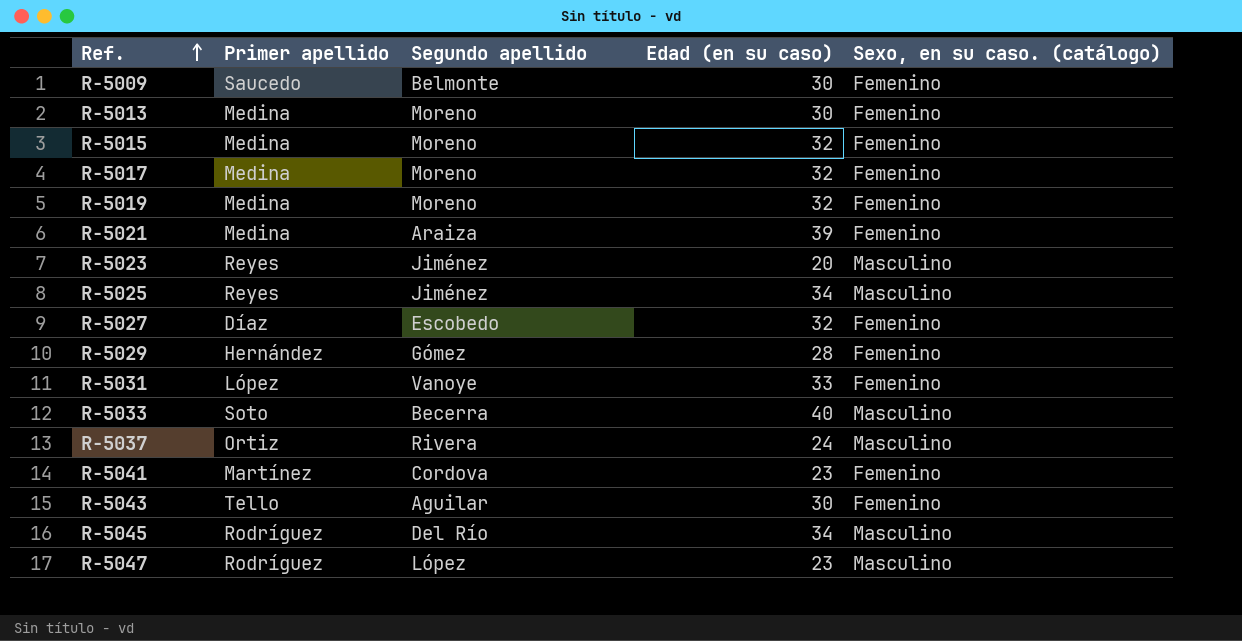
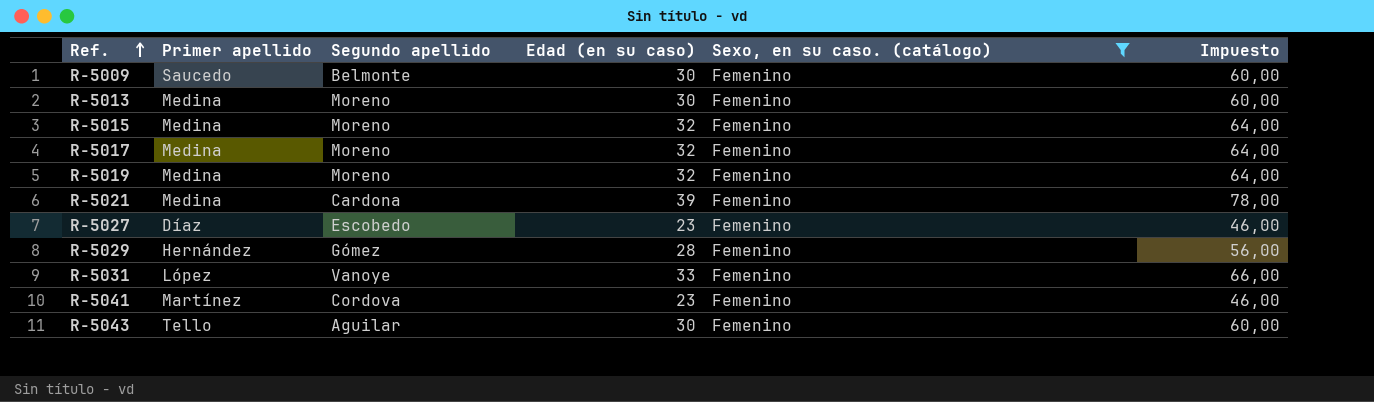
filter: none -> Sexo, en su caso. (catálogo) = Femenino
column Impuesto | formula: none -> [Edad (en su caso)] * 2
R-5021 | Segundo apellido: Araiza -> Cardona
R-5027 | Edad (en su caso): 32 -> 23

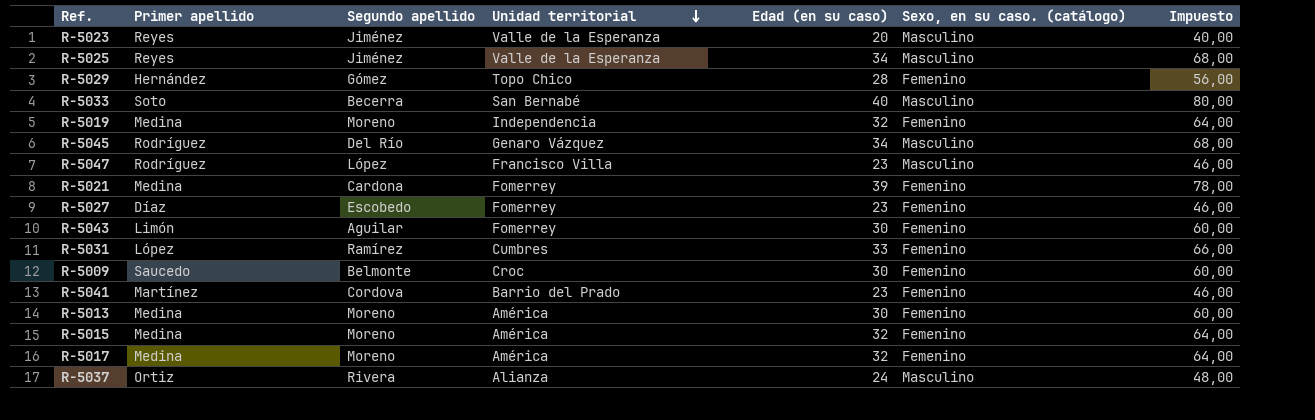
filter: Sexo, en su caso. (catálogo) = Femenino -> none
row order: Ref. ascending -> Unidad territorial descending
column Unidad territorial | position: none -> 4
R-5043 | Primer apellido: Tello -> Limón
R-5031 | Segundo apellido: Vanoye -> Ramírez

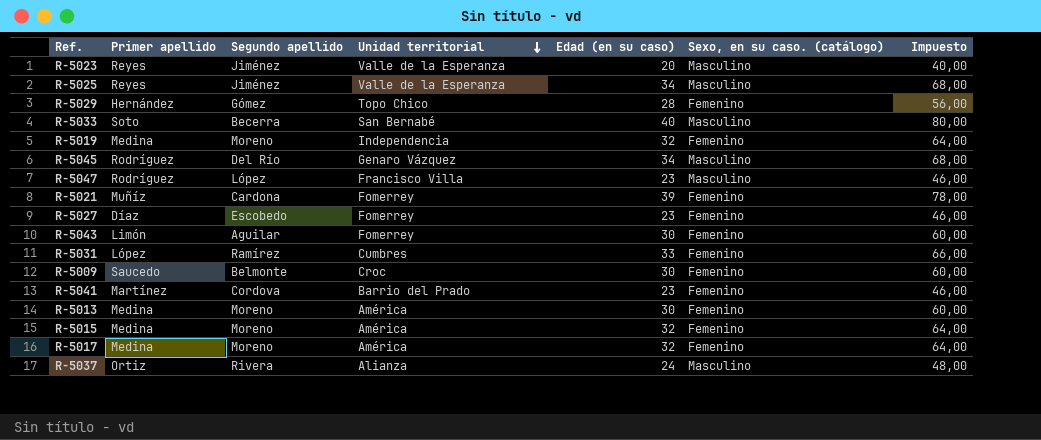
R-5021 | Primer apellido: Medina -> Muñíz

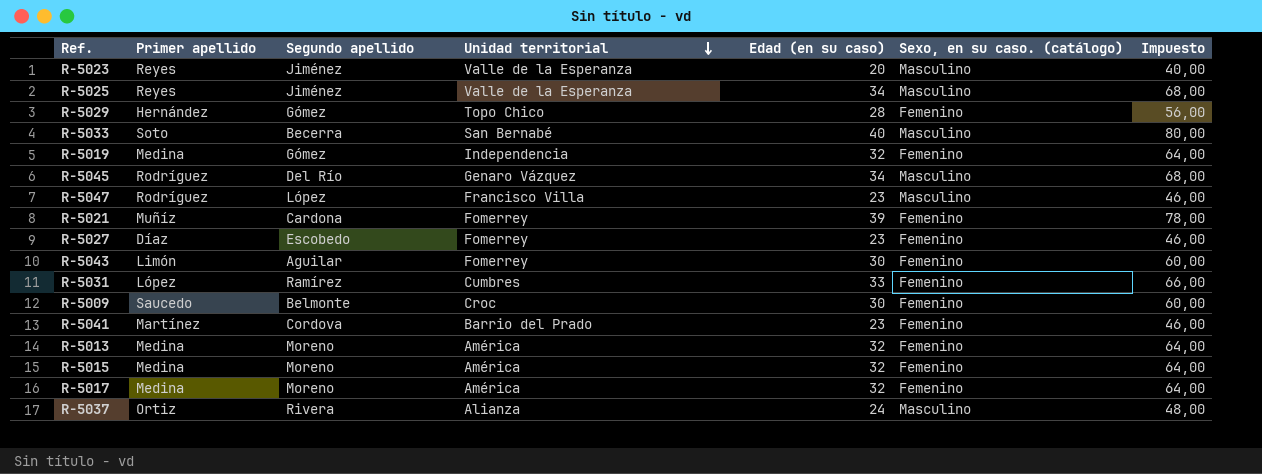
R-5019 | Segundo apellido: Moreno -> Gómez
R-5013 | Edad (en su caso): 30 -> 32
R-5013 | Impuesto: 60,00 -> 64,00

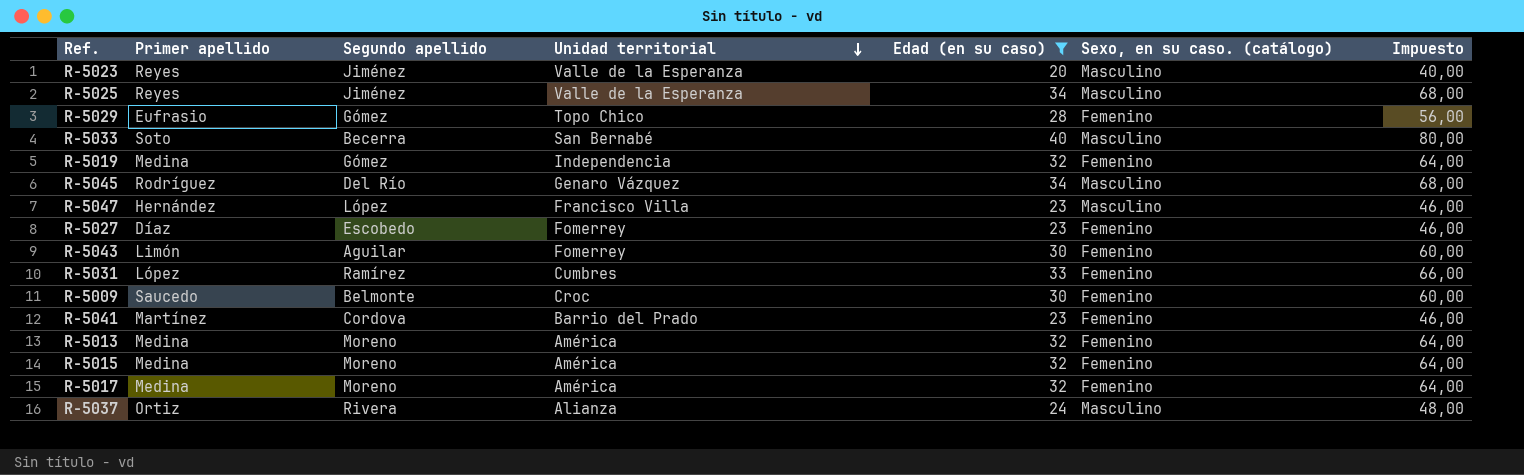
filter: none -> Edad (en su caso) != 39
R-5029 | Primer apellido: Hernández -> Eufrasio
R-5047 | Primer apellido: Rodríguez -> Hernández

